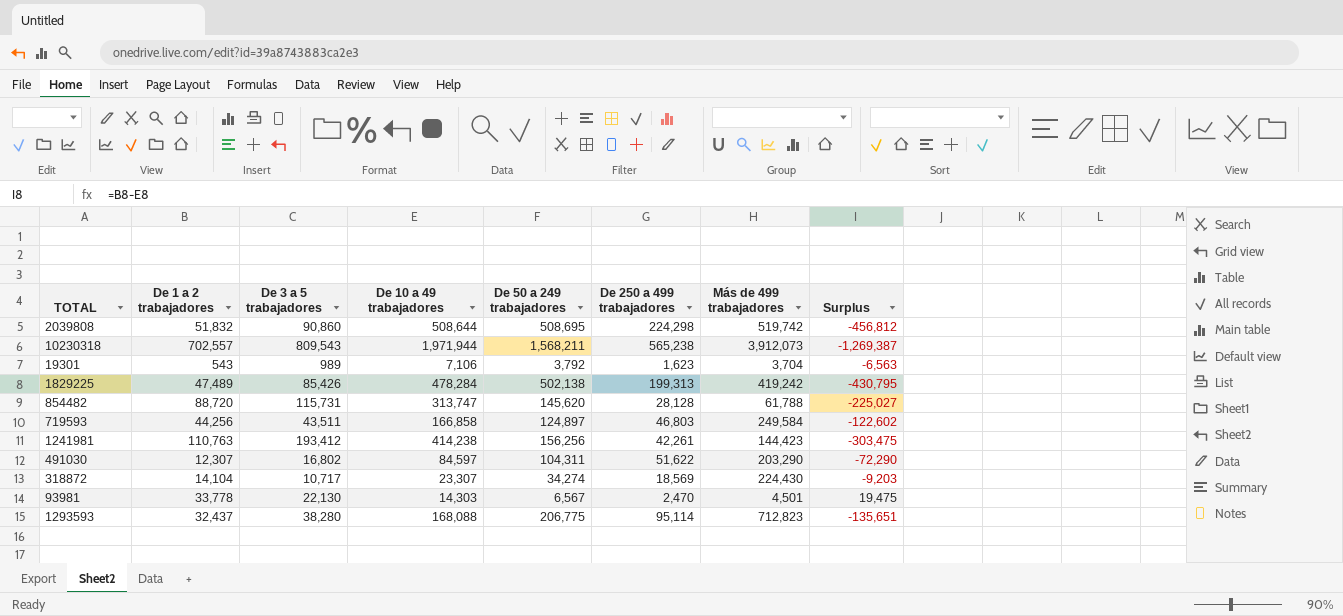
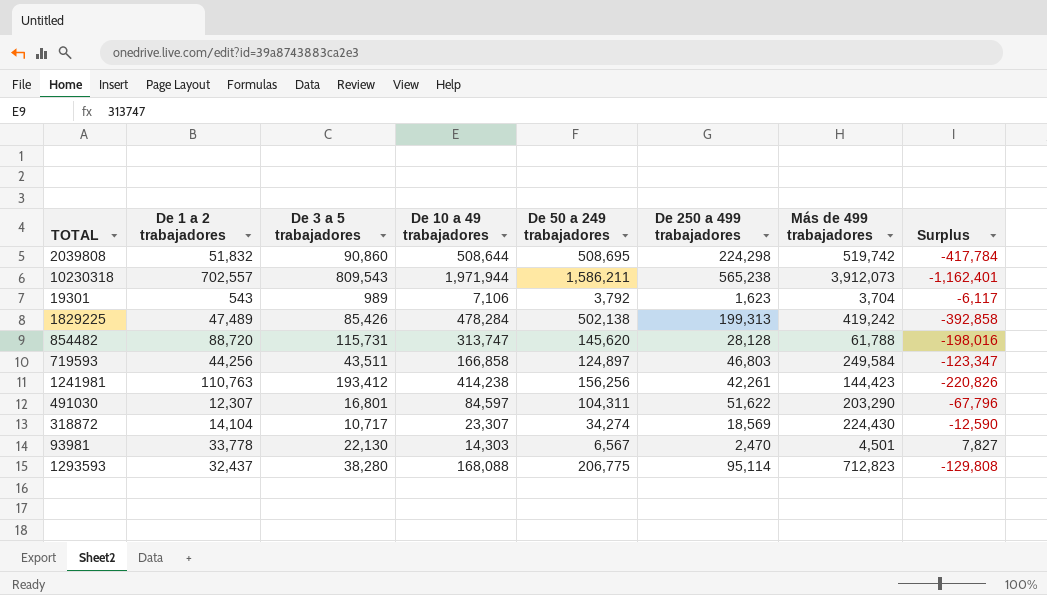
column Surplus | formula: [De 1 a 2 trabajadores] - [De 10 a 49 trabajadores] -> [De 3 a 5 trabajadores] - [De 10 a 49 trabajadores]
10230318 | De 50 a 249 trabajadores: 1,568,211 -> 1,586,211
491030 | De 3 a 5 trabajadores: 16,802 -> 16,801

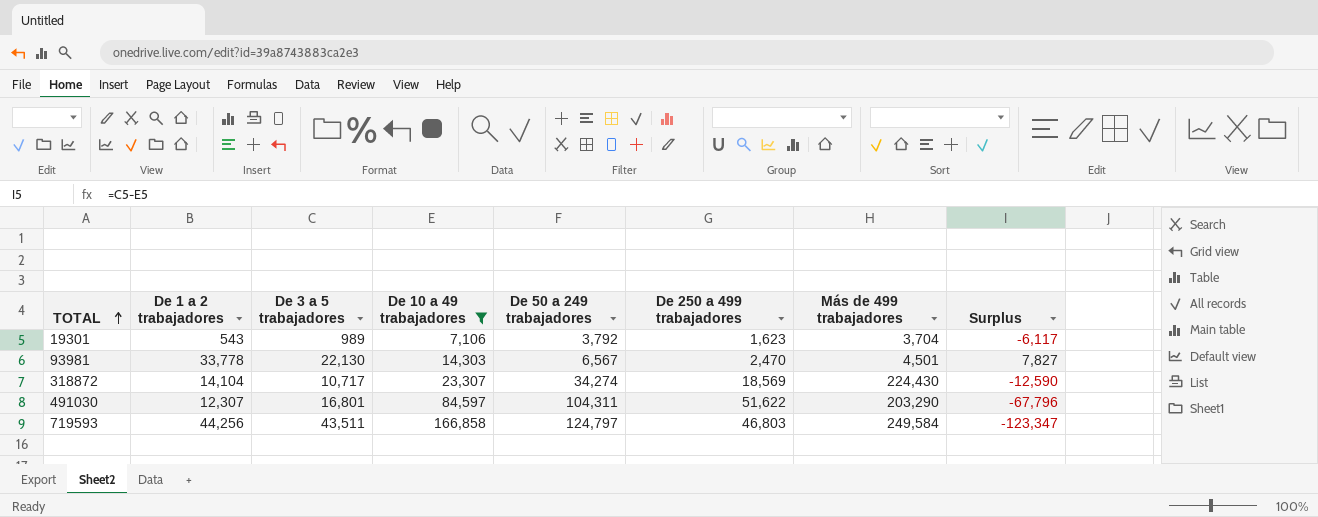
filter: none -> De 10 a 49 trabajadores <= 166,858
row order: none -> TOTAL ascending
719593 | De 50 a 249 trabajadores: 124,897 -> 124,797

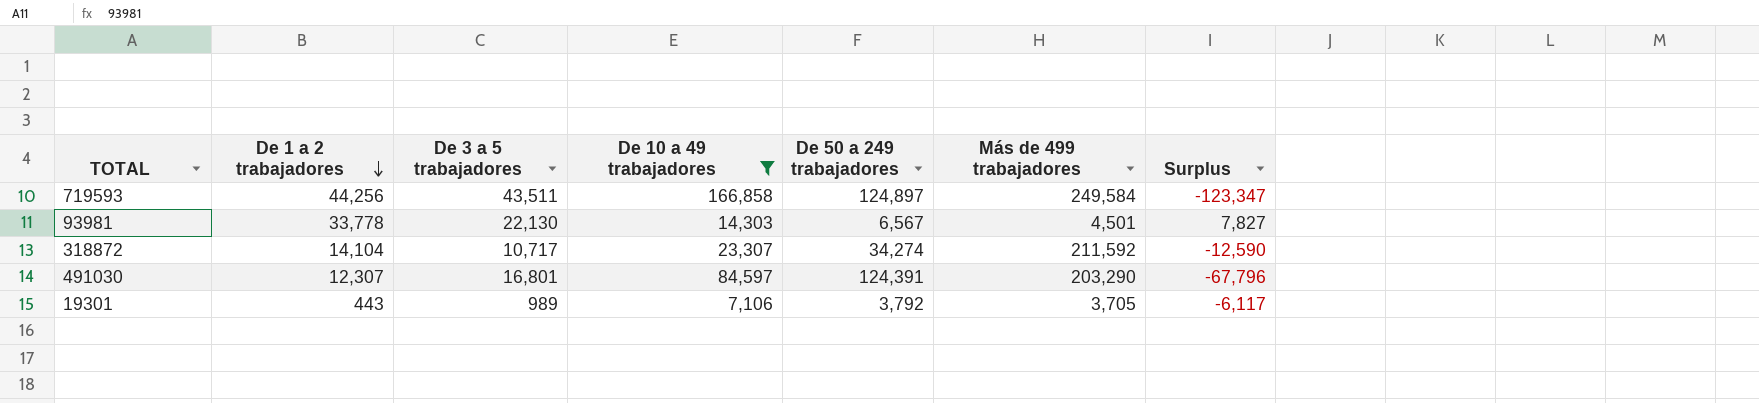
row order: TOTAL ascending -> De 1 a 2 trabajadores descending
column De 250 a 499 trabajadores | position: 6 -> none
719593 | De 50 a 249 trabajadores: 124,797 -> 124,897
318872 | Más de 499 trabajadores: 224,430 -> 211,592
491030 | De 50 a 249 trabajadores: 104,311 -> 124,391
19301 | De 1 a 2 trabajadores: 543 -> 443
19301 | Más de 499 trabajadores: 3,704 -> 3,705

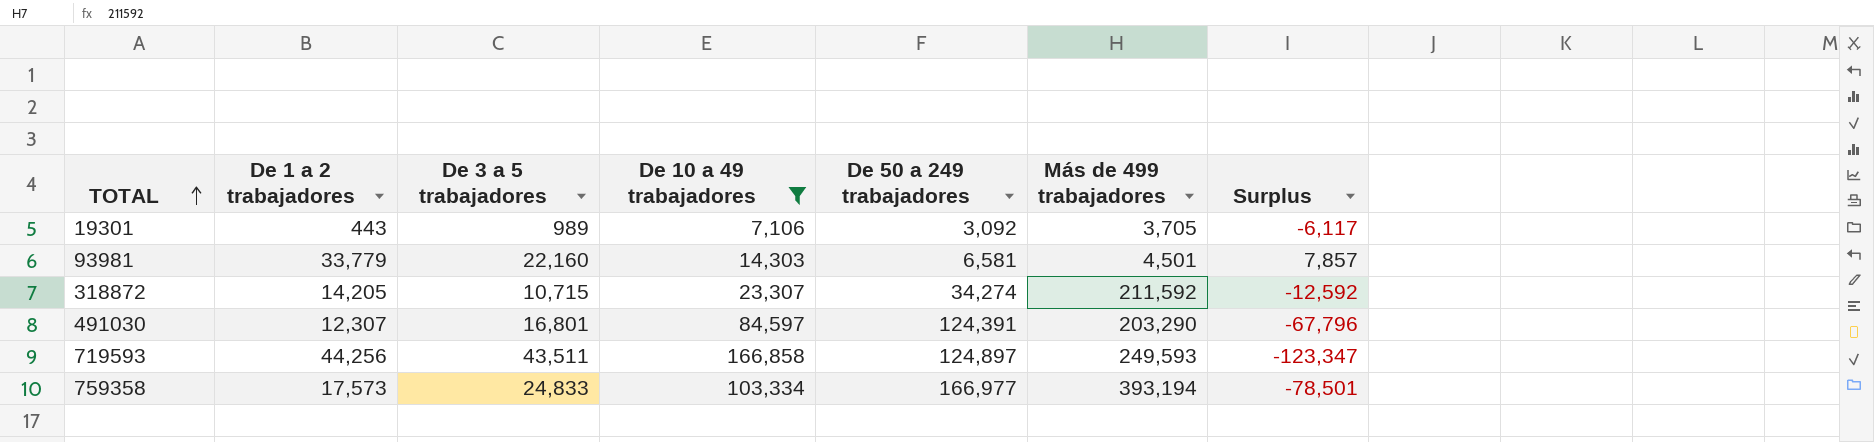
row order: De 1 a 2 trabajadores descending -> TOTAL ascending
19301 | De 50 a 249 trabajadores: 3,792 -> 3,092
93981 | De 1 a 2 trabajadores: 33,778 -> 33,779
93981 | De 3 a 5 trabajadores: 22,130 -> 22,160
93981 | De 50 a 249 trabajadores: 6,567 -> 6,581
93981 | Surplus: 7,827 -> 7,857
318872 | De 1 a 2 trabajadores: 14,104 -> 14,205
318872 | De 3 a 5 trabajadores: 10,717 -> 10,715
318872 | Surplus: -12,590 -> -12,592
719593 | Más de 499 trabajadores: 249,584 -> 249,593
row 759358: none -> 17,573 | 24,833 | 103,334 | 166,977 | 393,194 | -78,501

